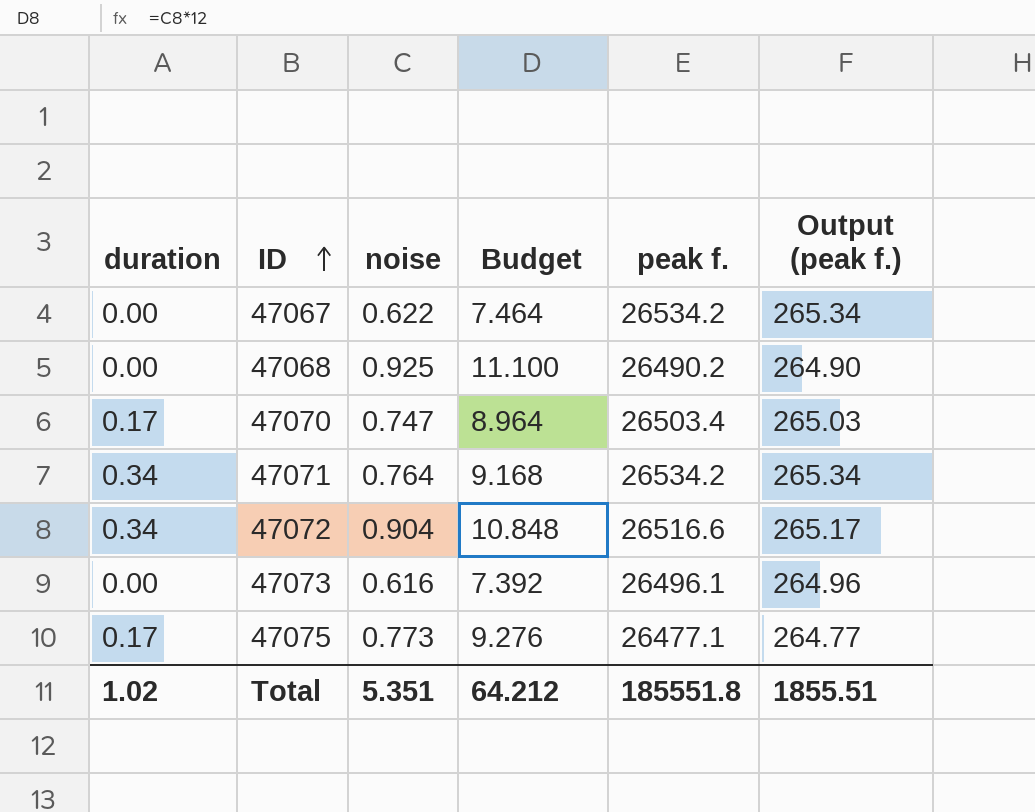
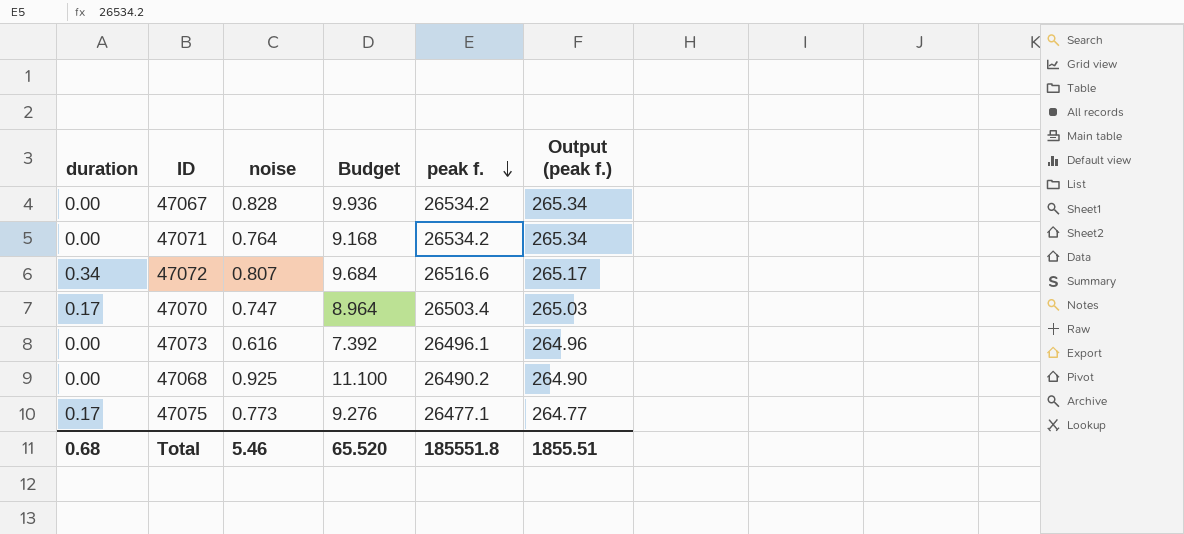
row order: ID ascending -> peak f. descending
47067 | noise: 0.622 -> 0.828
47067 | Budget: 7.464 -> 9.936
47071 | duration: 0.34 -> 0.00
47072 | noise: 0.904 -> 0.807
47072 | Budget: 10.848 -> 9.684
Total | duration: 1.02 -> 0.68
Total | noise: 5.351 -> 5.46
Total | Budget: 64.212 -> 65.520

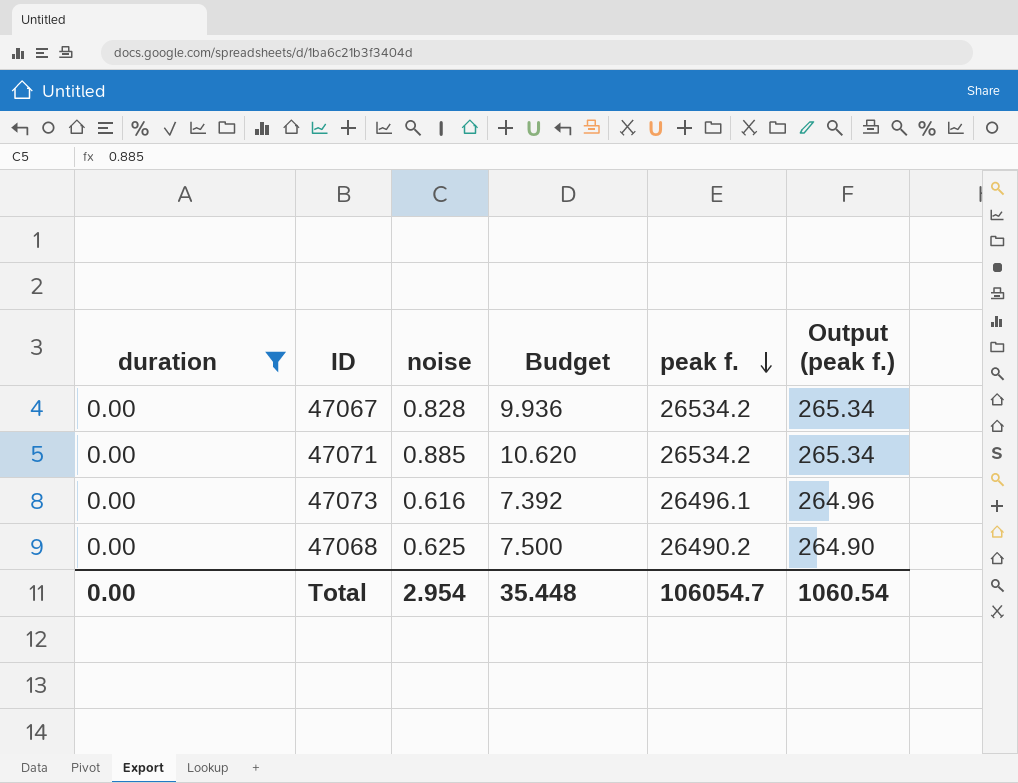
filter: none -> duration = 0.00
47071 | noise: 0.764 -> 0.885
47071 | Budget: 9.168 -> 10.620
47068 | noise: 0.925 -> 0.625
47068 | Budget: 11.100 -> 7.500
Total | duration: 0.68 -> 0.00
Total | noise: 5.46 -> 2.954
Total | Budget: 65.520 -> 35.448
Total | peak f.: 185551.8 -> 106054.7
Total | Output (peak f.): 1855.51 -> 1060.54

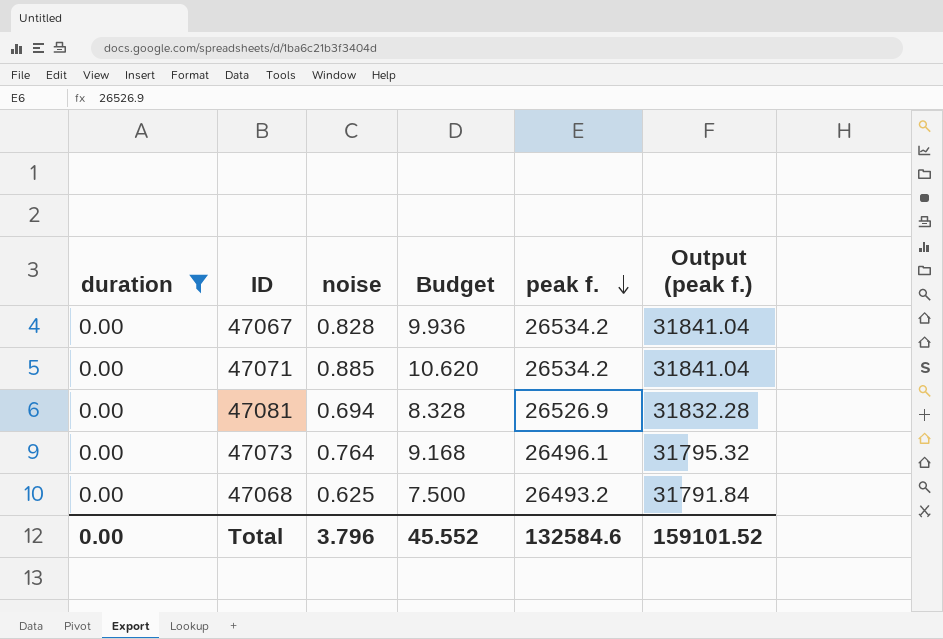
column Output (peak f.) | formula: [peak f.] * 0.01 -> [peak f.] * 1.2
row 47081: none -> 0.00 | 0.694 | 8.328 | 26526.9 | 31832.28
47073 | noise: 0.616 -> 0.764
47073 | Budget: 7.392 -> 9.168
47068 | peak f.: 26490.2 -> 26493.2
Total | noise: 2.954 -> 3.796
Total | Budget: 35.448 -> 45.552
Total | peak f.: 106054.7 -> 132584.6
Total | Output (peak f.): 1060.54 -> 159101.52

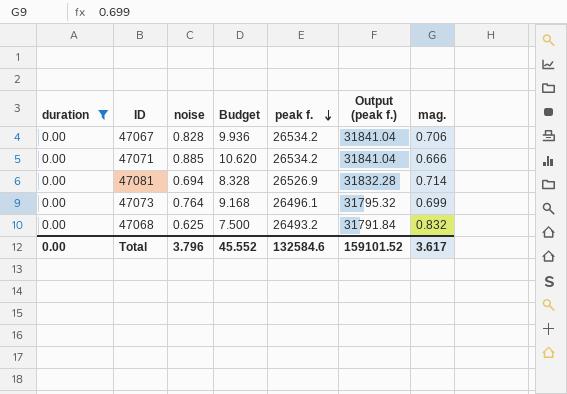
column mag. | position: none -> 7

